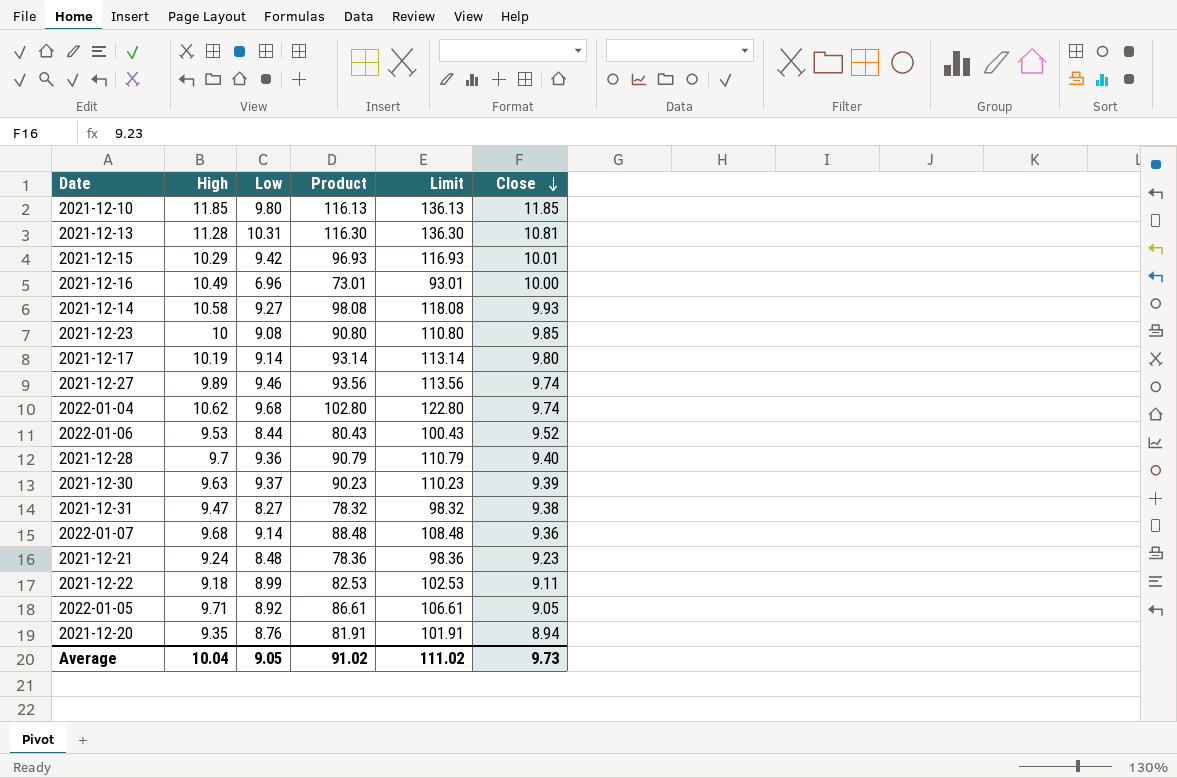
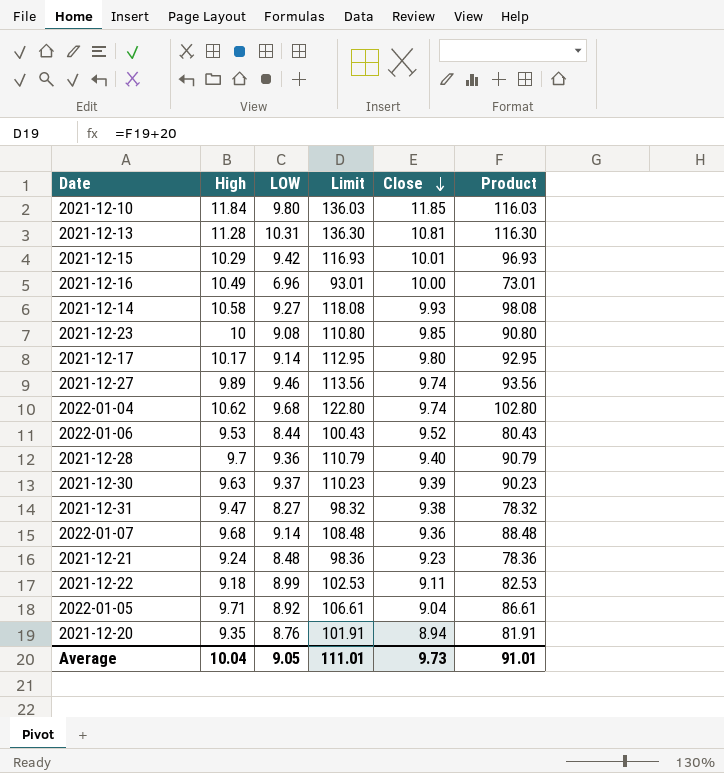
column name: Low -> LOW
column Product | position: 4 -> 6
2021-12-10 | High: 11.85 -> 11.84
2021-12-10 | Limit: 136.13 -> 136.03
2021-12-10 | Product: 116.13 -> 116.03
2021-12-17 | High: 10.19 -> 10.17
2021-12-17 | Limit: 113.14 -> 112.95
2021-12-17 | Product: 93.14 -> 92.95
2022-01-05 | Close: 9.05 -> 9.04
Average | Limit: 111.02 -> 111.01
Average | Product: 91.02 -> 91.01

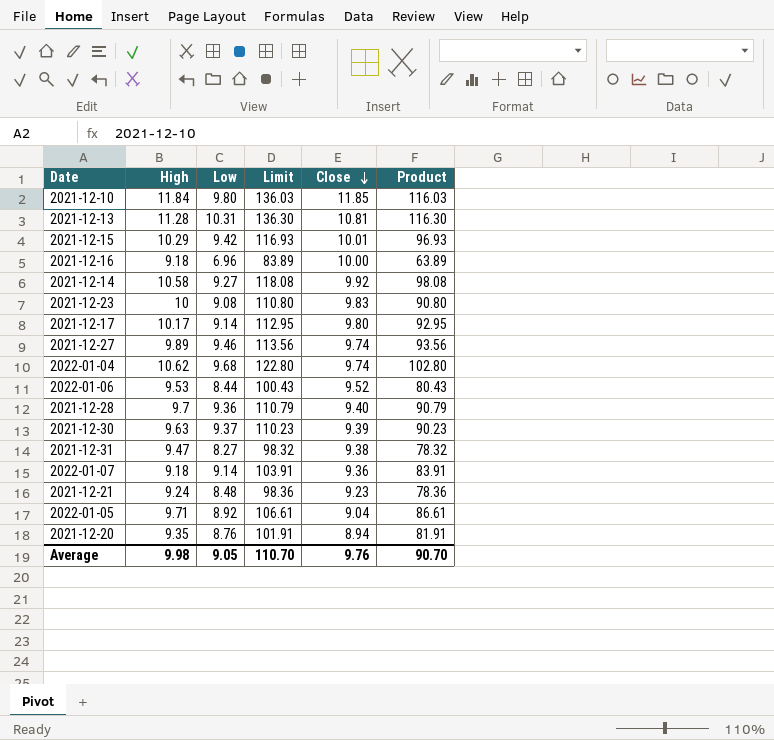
column name: LOW -> Low
row 2021-12-22: 9.18 | 8.99 | 102.53 | 9.11 | 82.53 -> none
2021-12-16 | High: 10.49 -> 9.18
2021-12-16 | Limit: 93.01 -> 83.89
2021-12-16 | Product: 73.01 -> 63.89
2021-12-14 | Close: 9.93 -> 9.92
2021-12-23 | Close: 9.85 -> 9.83
2022-01-07 | High: 9.68 -> 9.18
2022-01-07 | Limit: 108.48 -> 103.91
2022-01-07 | Product: 88.48 -> 83.91
Average | High: 10.04 -> 9.98
Average | Limit: 111.01 -> 110.70
Average | Close: 9.73 -> 9.76
Average | Product: 91.01 -> 90.70

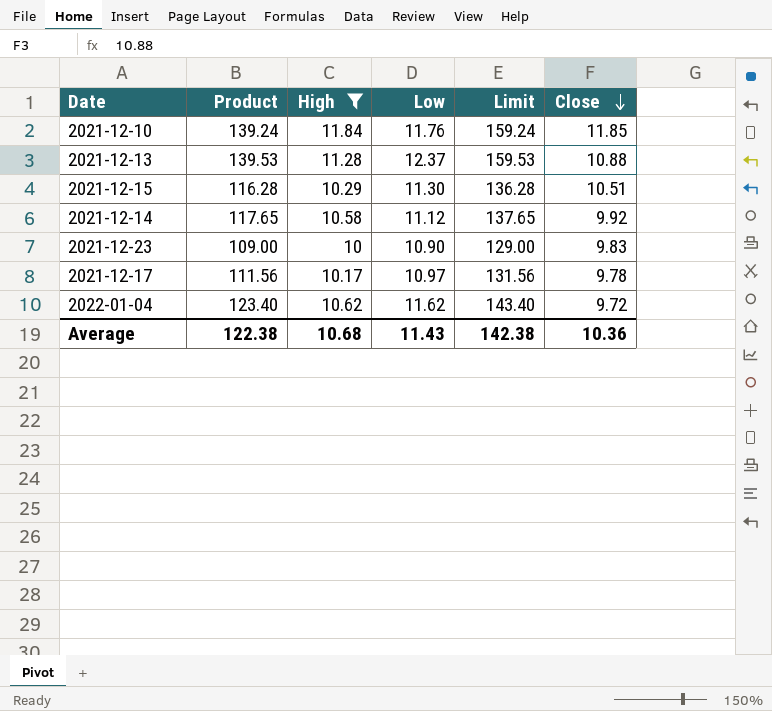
filter: none -> High >= 10
column Product | position: 6 -> 2
2021-12-10 | Product: 116.03 -> 139.24
2021-12-10 | Low: 9.80 -> 11.76
2021-12-10 | Limit: 136.03 -> 159.24
2021-12-13 | Product: 116.30 -> 139.53
2021-12-13 | Low: 10.31 -> 12.37
2021-12-13 | Limit: 136.30 -> 159.53
2021-12-13 | Close: 10.81 -> 10.88
2021-12-15 | Product: 96.93 -> 116.28
2021-12-15 | Low: 9.42 -> 11.30
2021-12-15 | Limit: 116.93 -> 136.28
2021-12-15 | Close: 10.01 -> 10.51
2021-12-14 | Product: 98.08 -> 117.65
2021-12-14 | Low: 9.27 -> 11.12
2021-12-14 | Limit: 118.08 -> 137.65
2021-12-23 | Product: 90.80 -> 109.00
2021-12-23 | Low: 9.08 -> 10.90
2021-12-23 | Limit: 110.80 -> 129.00
2021-12-17 | Product: 92.95 -> 111.56
2021-12-17 | Low: 9.14 -> 10.97
2021-12-17 | Limit: 112.95 -> 131.56
2021-12-17 | Close: 9.80 -> 9.78
2022-01-04 | Product: 102.80 -> 123.40
2022-01-04 | Low: 9.68 -> 11.62
2022-01-04 | Limit: 122.80 -> 143.40
2022-01-04 | Close: 9.74 -> 9.72
Average | Product: 90.70 -> 122.38
Average | High: 9.98 -> 10.68
Average | Low: 9.05 -> 11.43
Average | Limit: 110.70 -> 142.38
Average | Close: 9.76 -> 10.36

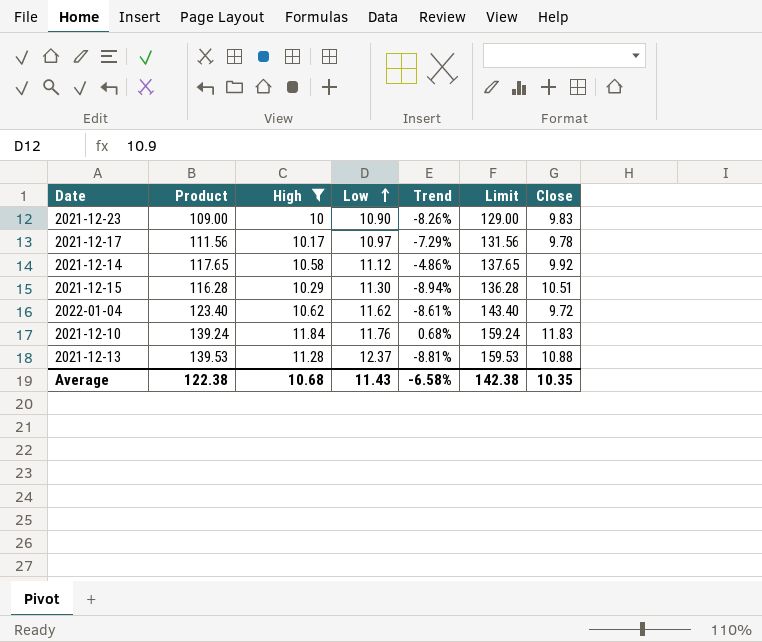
row order: Close descending -> Low ascending
column Trend | formula: none -> ([High] - [Low]) / [Low]
2021-12-10 | Close: 11.85 -> 11.83
Average | Close: 10.36 -> 10.35

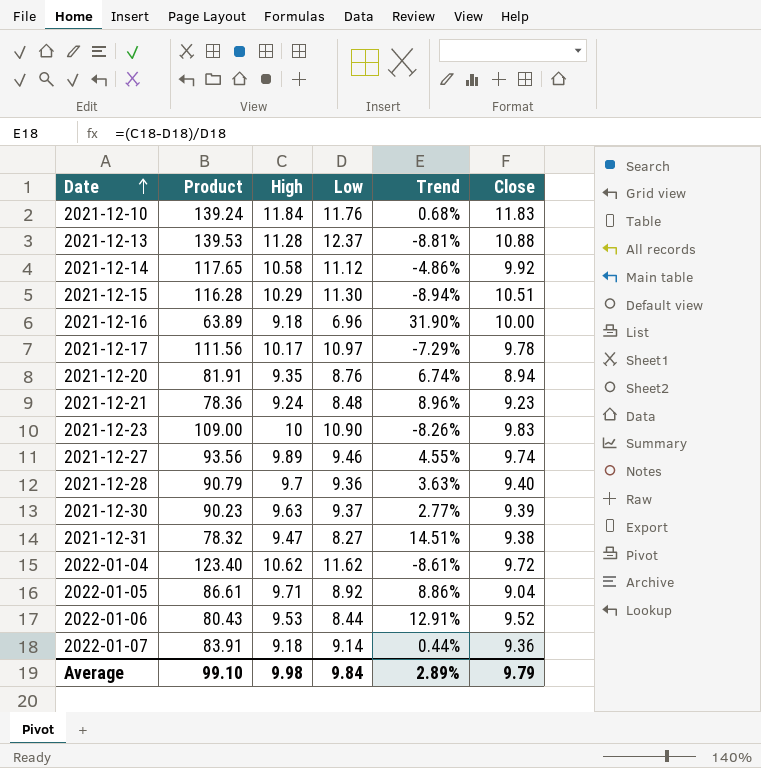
filter: High >= 10 -> none
row order: Low ascending -> Date ascending
column Limit | formula: [Product] + 20 -> none
Average | Product: 122.38 -> 99.10
Average | High: 10.68 -> 9.98
Average | Low: 11.43 -> 9.84
Average | Trend: -6.58% -> 2.89%
Average | Close: 10.35 -> 9.79

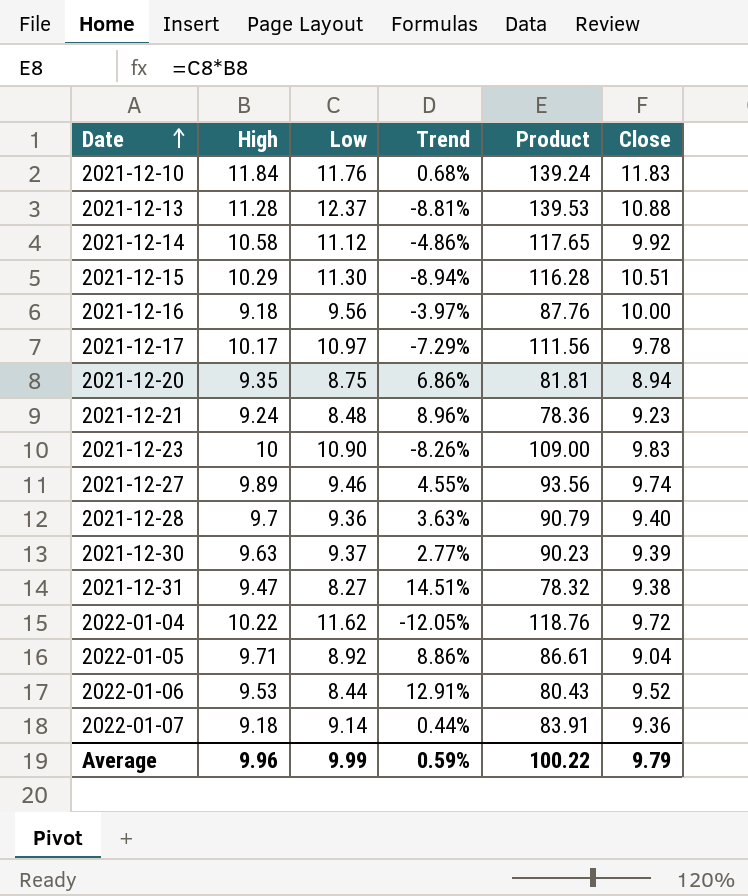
column Product | position: 2 -> 5
2021-12-16 | Low: 6.96 -> 9.56
2021-12-16 | Trend: 31.90% -> -3.97%
2021-12-16 | Product: 63.89 -> 87.76
2021-12-20 | Low: 8.76 -> 8.75
2021-12-20 | Trend: 6.74% -> 6.86%
2021-12-20 | Product: 81.91 -> 81.81
2022-01-04 | High: 10.62 -> 10.22
2022-01-04 | Trend: -8.61% -> -12.05%
2022-01-04 | Product: 123.40 -> 118.76
Average | High: 9.98 -> 9.96
Average | Low: 9.84 -> 9.99
Average | Trend: 2.89% -> 0.59%
Average | Product: 99.10 -> 100.22

